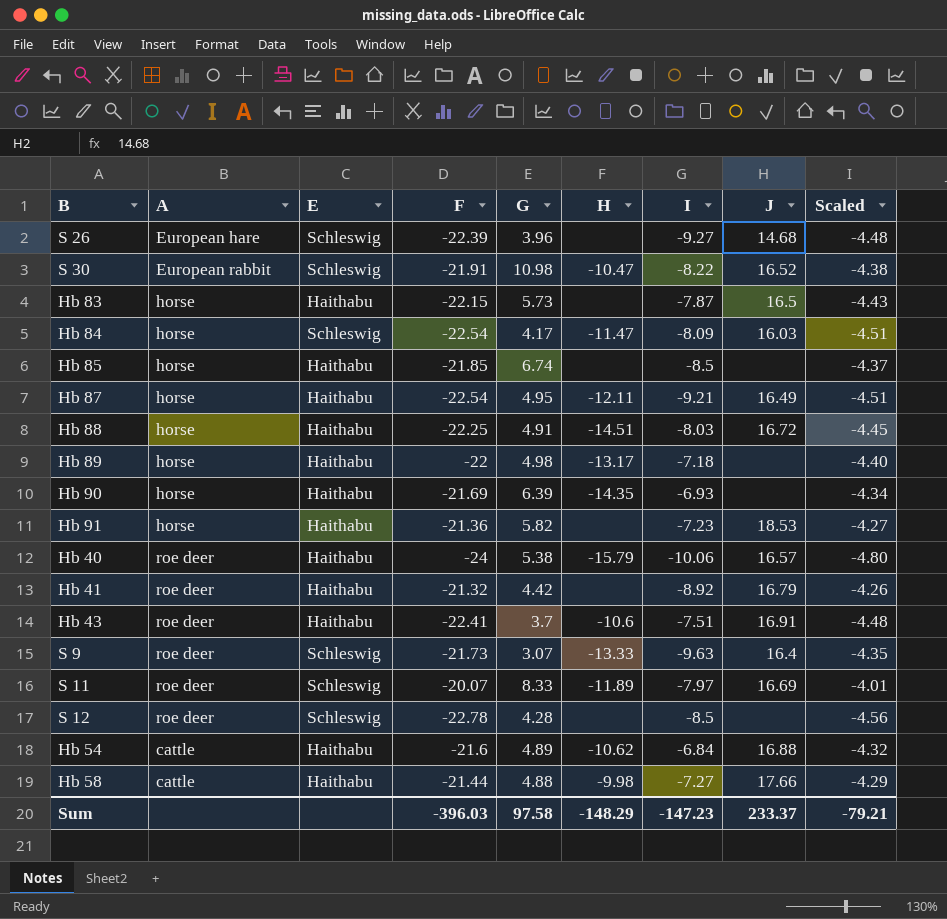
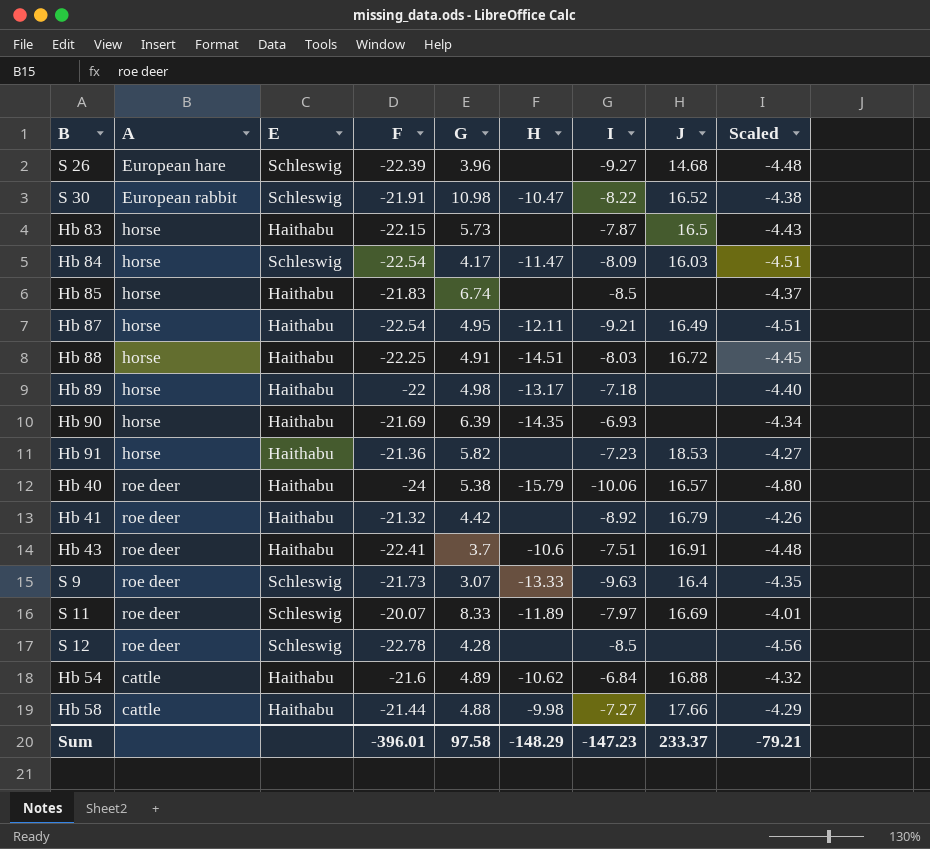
Hb 85 | F: -21.85 -> -21.83
Sum | F: -396.03 -> -396.01

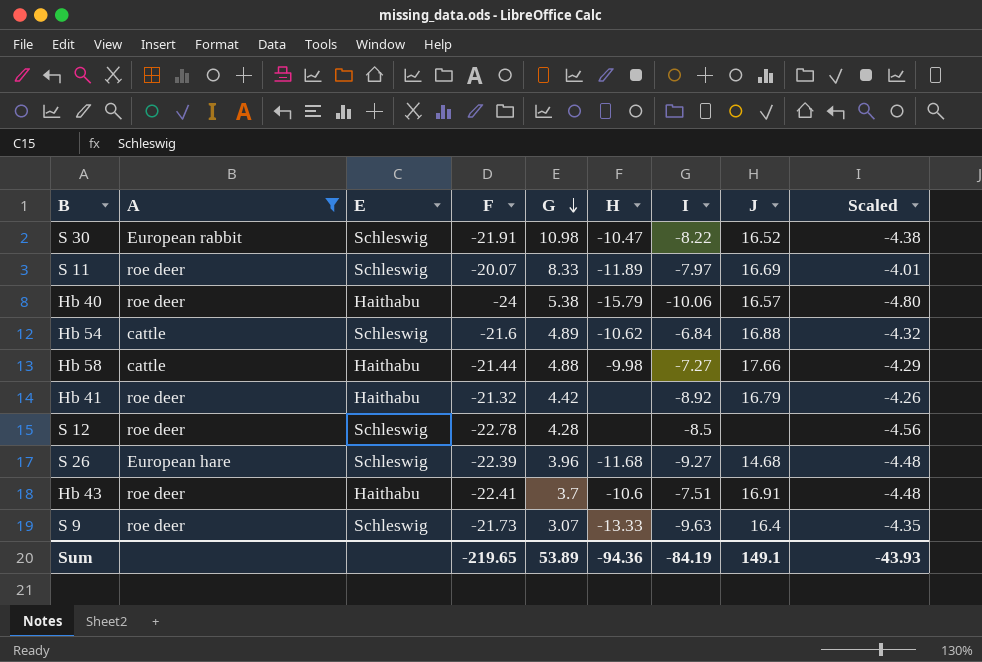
filter: none -> A != horse
row order: none -> G descending
Hb 54 | E: Haithabu -> Schleswig
S 26 | H: none -> -11.68
Sum | F: -396.01 -> -219.65
Sum | G: 97.58 -> 53.89
Sum | H: -148.29 -> -94.36
Sum | I: -147.23 -> -84.19
Sum | J: 233.37 -> 149.1
Sum | Scaled: -79.21 -> -43.93

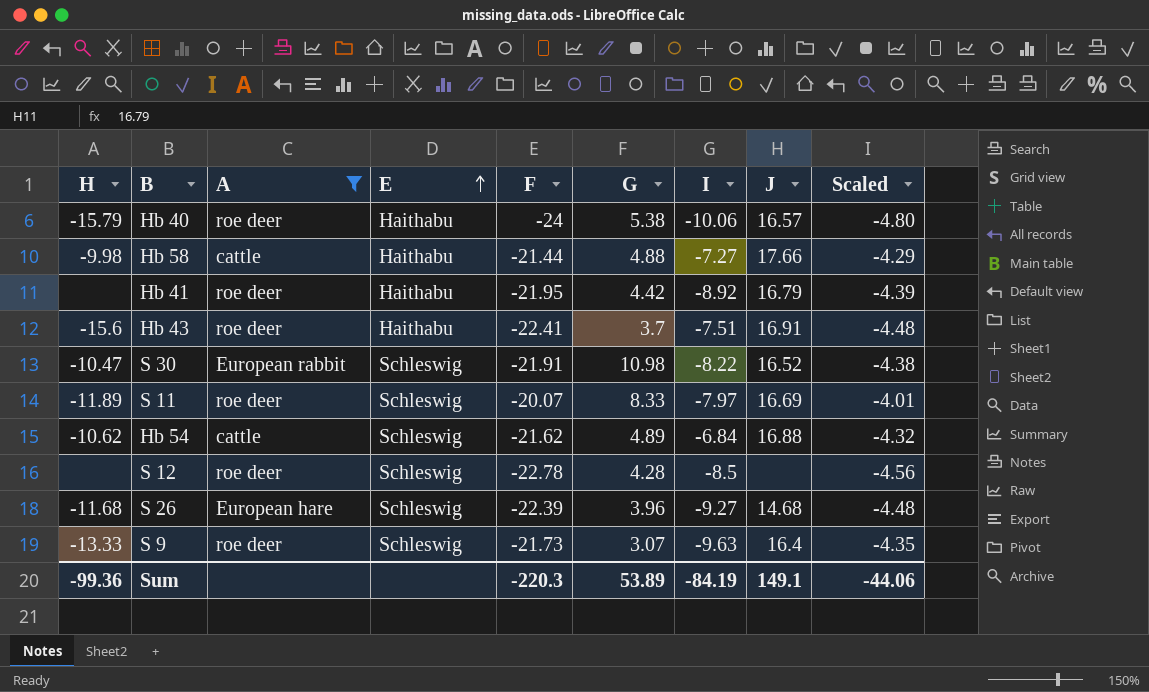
row order: G descending -> E ascending
column H | position: 6 -> 1
Hb 41 | F: -21.32 -> -21.95
Hb 41 | Scaled: -4.26 -> -4.39
Hb 43 | H: -10.6 -> -15.6
Hb 54 | F: -21.6 -> -21.62
Sum | H: -94.36 -> -99.36
Sum | F: -219.65 -> -220.3
Sum | Scaled: -43.93 -> -44.06

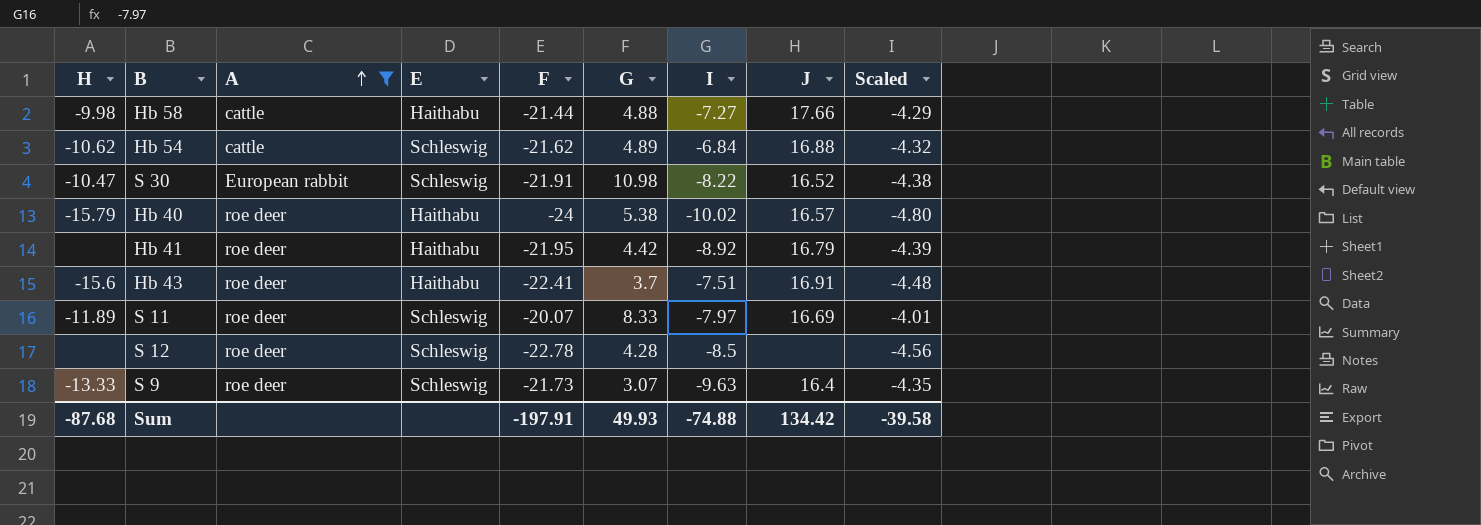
row order: E ascending -> A ascending
row S 26: -11.68 | European hare | Schleswig | -22.39 | 3.96 | -9.27 | 14.68 | -4.48 -> none
Hb 40 | I: -10.06 -> -10.02
Sum | H: -99.36 -> -87.68
Sum | F: -220.3 -> -197.91
Sum | G: 53.89 -> 49.93
Sum | I: -84.19 -> -74.88
Sum | J: 149.1 -> 134.42
Sum | Scaled: -44.06 -> -39.58

